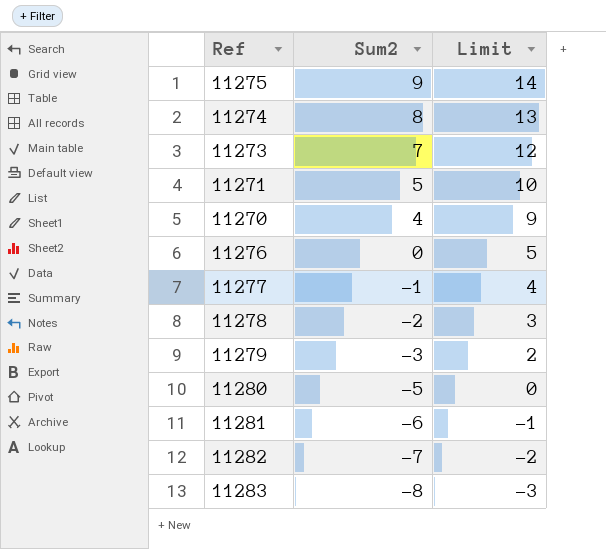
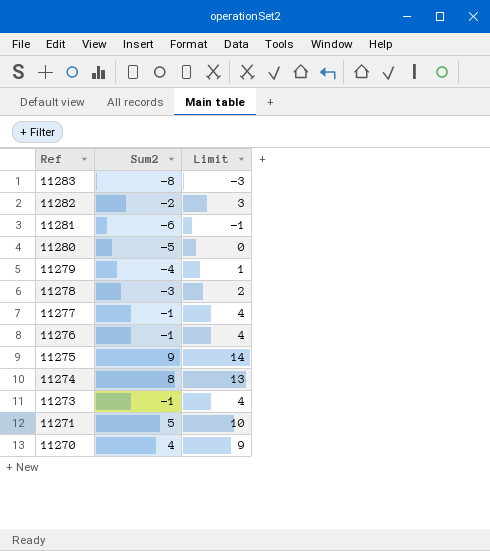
row order: Sum2 descending -> Ref descending
11282 | Sum2: -7 -> -2
11282 | Limit: -2 -> 3
11279 | Sum2: -3 -> -4
11279 | Limit: 2 -> 1
11278 | Sum2: -2 -> -3
11278 | Limit: 3 -> 2
11276 | Sum2: 0 -> -1
11276 | Limit: 5 -> 4
11273 | Sum2: 7 -> -1
11273 | Limit: 12 -> 4

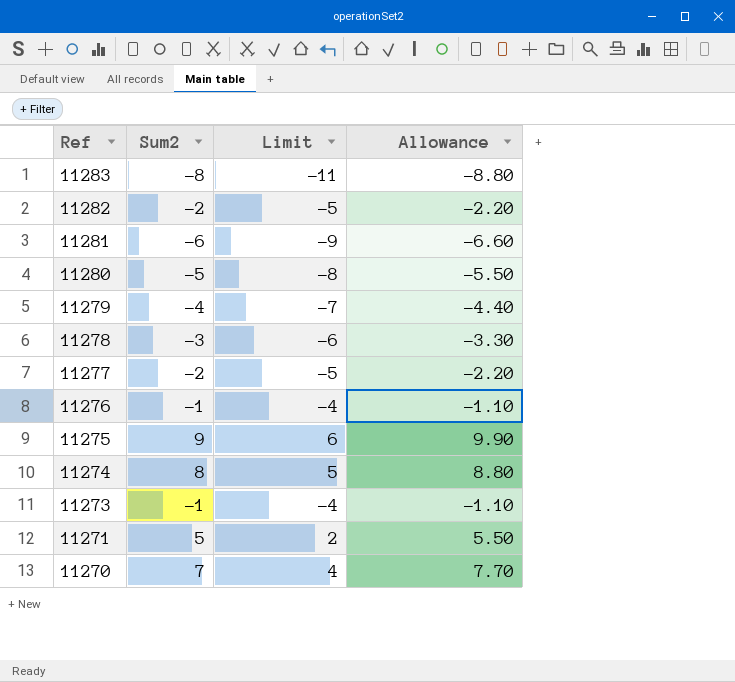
column Limit | formula: [Sum2] + 5 -> [Sum2] - 3
column Allowance | formula: none -> [Sum2] * 1.1
11277 | Sum2: -1 -> -2
11270 | Sum2: 4 -> 7

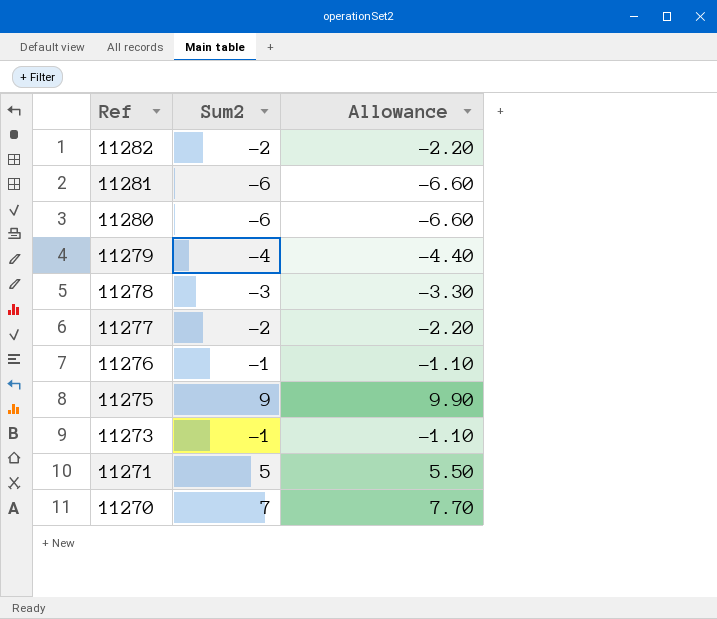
column Limit | formula: [Sum2] - 3 -> none
row 11283: -8 | -11 | -8.80 -> none
row 11274: 8 | 5 | 8.80 -> none
11280 | Sum2: -5 -> -6
11280 | Allowance: -5.50 -> -6.60

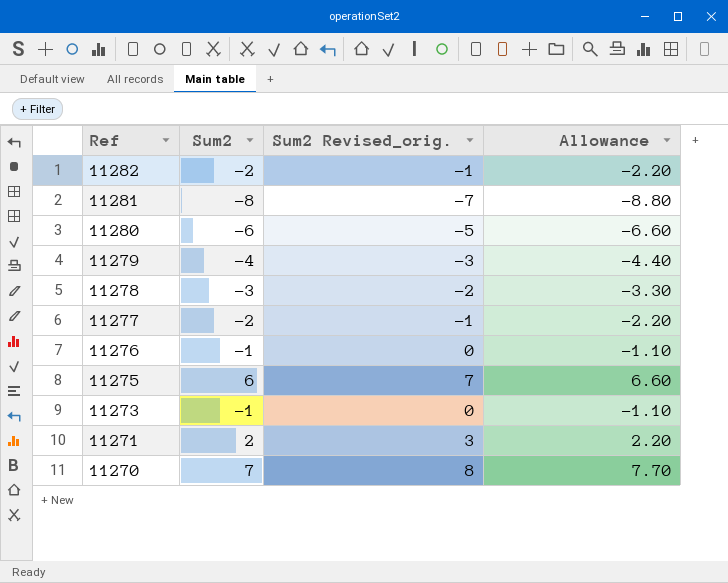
column Sum2 Revised_orig. | formula: none -> [Sum2] + 1
11281 | Sum2: -6 -> -8
11281 | Allowance: -6.60 -> -8.80
11275 | Sum2: 9 -> 6
11275 | Allowance: 9.90 -> 6.60
11271 | Sum2: 5 -> 2
11271 | Allowance: 5.50 -> 2.20

